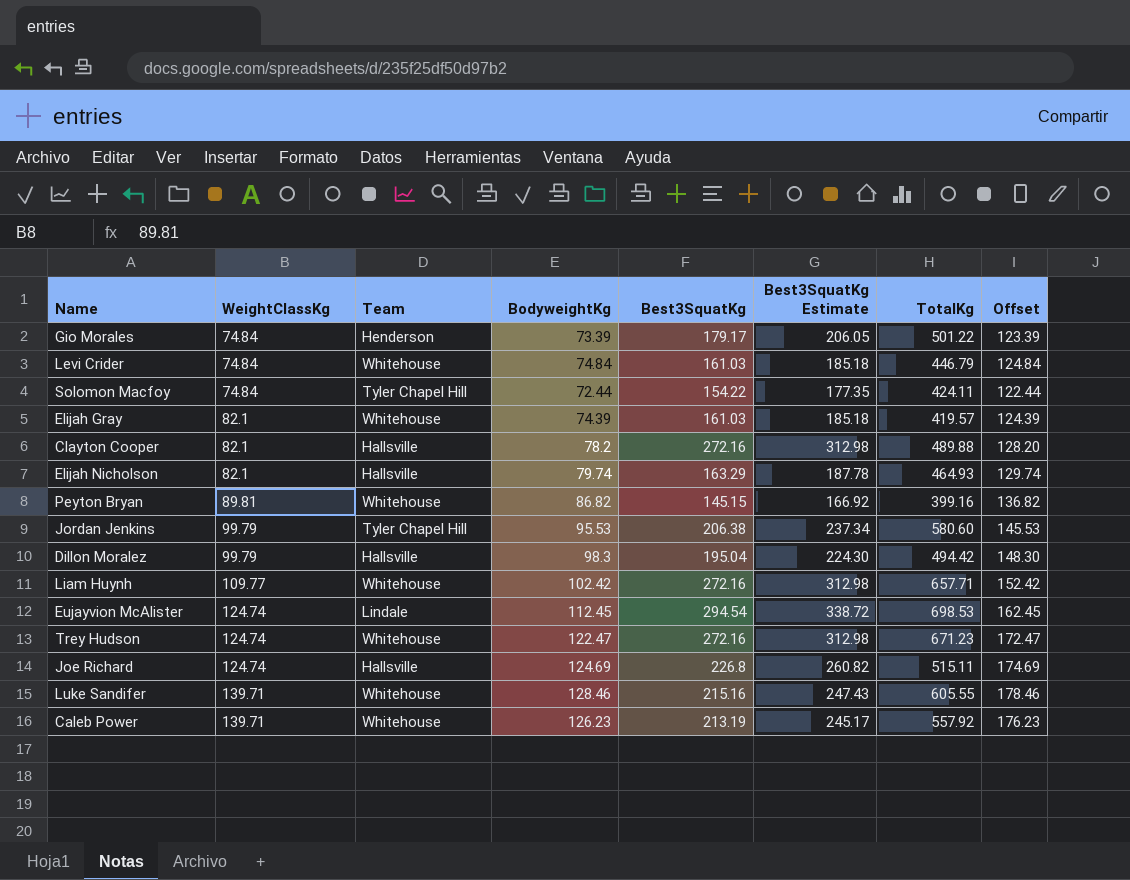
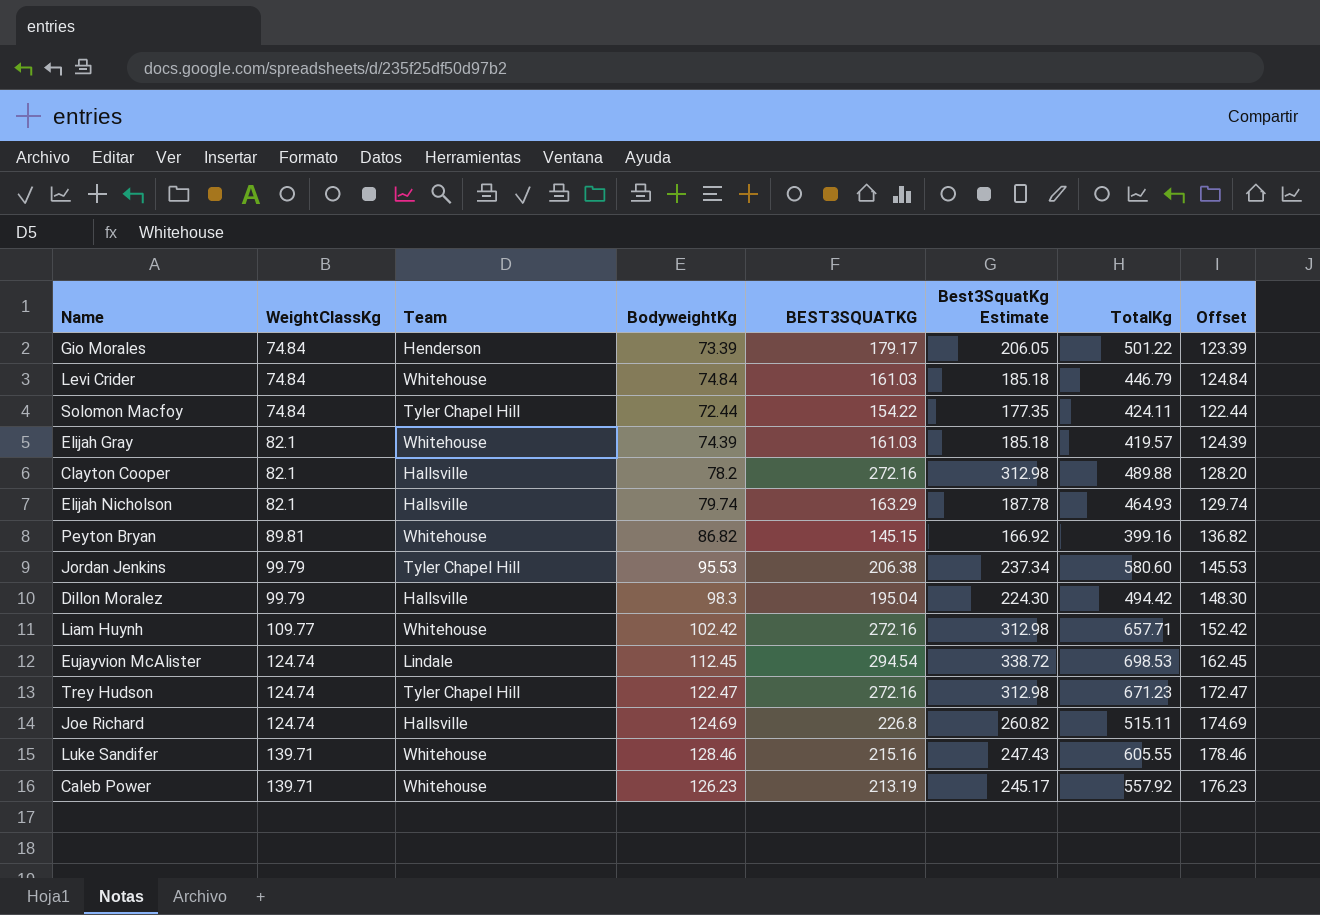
column name: Best3SquatKg -> BEST3SQUATKG
Trey Hudson | Team: Whitehouse -> Tyler Chapel Hill

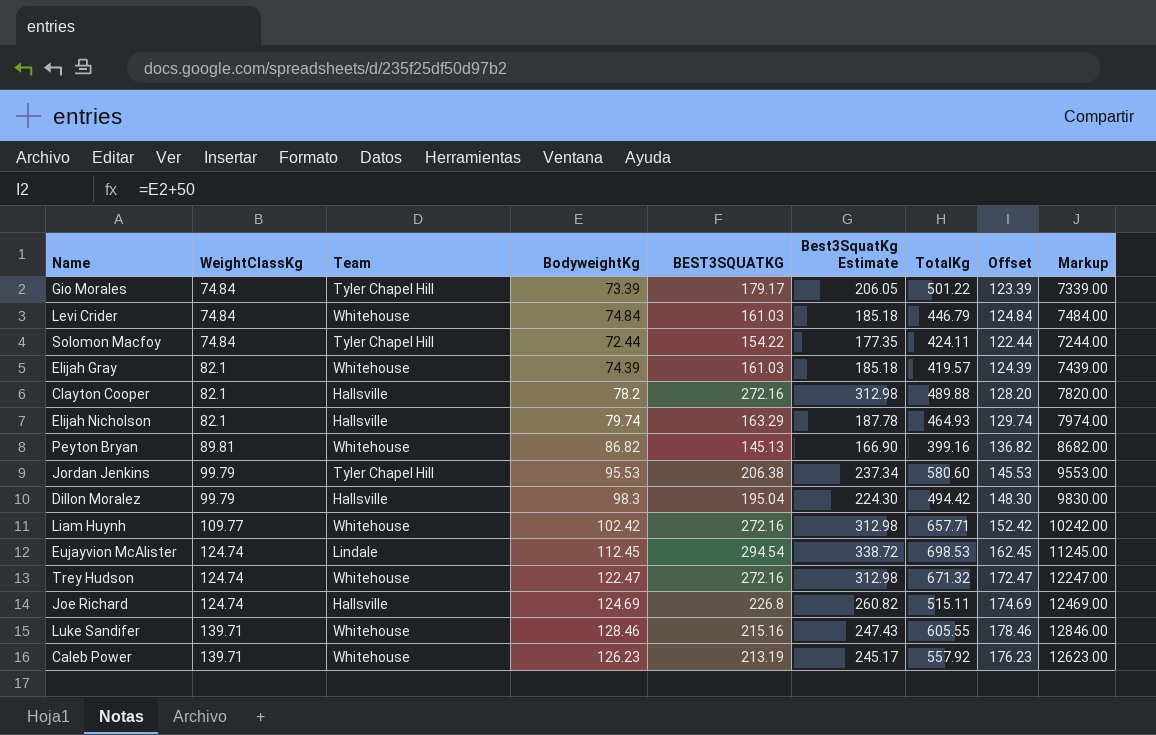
column Markup | formula: none -> [BodyweightKg] * 100
Gio Morales | Team: Henderson -> Tyler Chapel Hill
Peyton Bryan | BEST3SQUATKG: 145.15 -> 145.13
Peyton Bryan | Best3SquatKg Estimate: 166.92 -> 166.90
Trey Hudson | Team: Tyler Chapel Hill -> Whitehouse
Trey Hudson | TotalKg: 671.23 -> 671.32

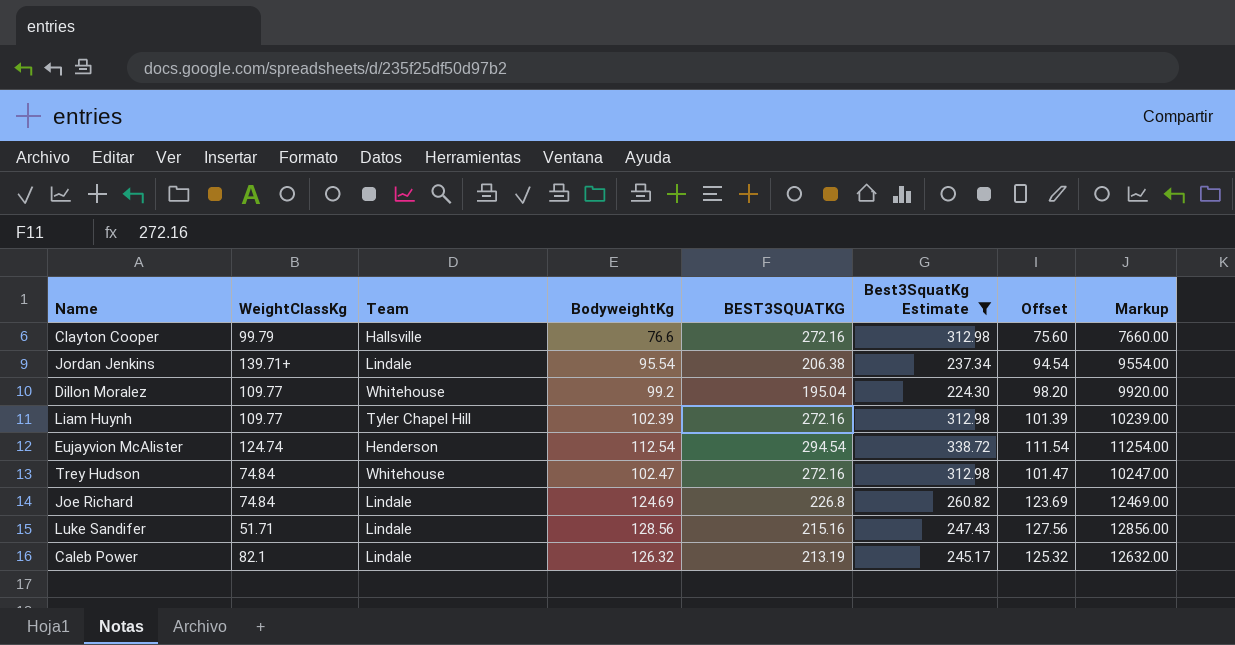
filter: none -> Best3SquatKg Estimate >= 224.30
column TotalKg | position: 7 -> none
column Offset | formula: [BodyweightKg] + 50 -> [BodyweightKg] - 1
Clayton Cooper | WeightClassKg: 82.1 -> 99.79
Clayton Cooper | BodyweightKg: 78.2 -> 76.6
Clayton Cooper | Markup: 7820.00 -> 7660.00
Jordan Jenkins | WeightClassKg: 99.79 -> 139.71+
Jordan Jenkins | Team: Tyler Chapel Hill -> Lindale
Jordan Jenkins | BodyweightKg: 95.53 -> 95.54
Jordan Jenkins | Markup: 9553.00 -> 9554.00
Dillon Moralez | WeightClassKg: 99.79 -> 109.77
Dillon Moralez | Team: Hallsville -> Whitehouse
Dillon Moralez | BodyweightKg: 98.3 -> 99.2
Dillon Moralez | Markup: 9830.00 -> 9920.00
Liam Huynh | Team: Whitehouse -> Tyler Chapel Hill
Liam Huynh | BodyweightKg: 102.42 -> 102.39
Liam Huynh | Markup: 10242.00 -> 10239.00
Eujayvion McAlister | Team: Lindale -> Henderson
Eujayvion McAlister | BodyweightKg: 112.45 -> 112.54
Eujayvion McAlister | Markup: 11245.00 -> 11254.00
Trey Hudson | WeightClassKg: 124.74 -> 74.84
Trey Hudson | BodyweightKg: 122.47 -> 102.47
Trey Hudson | Markup: 12247.00 -> 10247.00
Joe Richard | WeightClassKg: 124.74 -> 74.84
Joe Richard | Team: Hallsville -> Lindale
Luke Sandifer | WeightClassKg: 139.71 -> 51.71
Luke Sandifer | Team: Whitehouse -> Lindale
Luke Sandifer | BodyweightKg: 128.46 -> 128.56
Luke Sandifer | Markup: 12846.00 -> 12856.00
Caleb Power | WeightClassKg: 139.71 -> 82.1
Caleb Power | Team: Whitehouse -> Lindale
Caleb Power | BodyweightKg: 126.23 -> 126.32
Caleb Power | Markup: 12623.00 -> 12632.00

